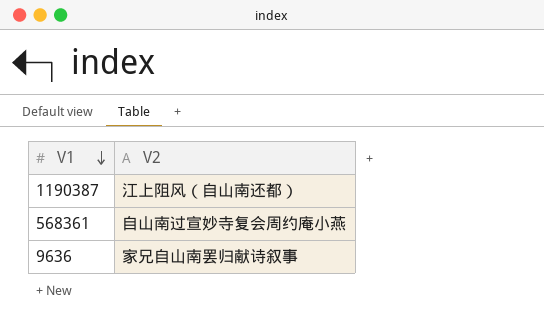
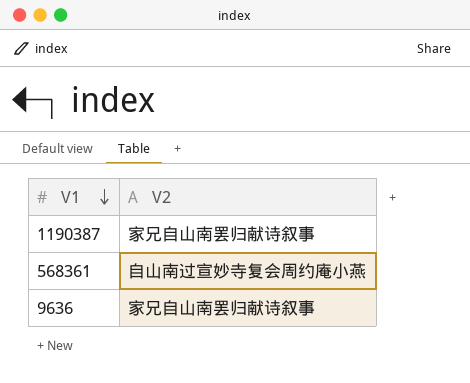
1190387 | V2: 江上阻风（自山南还都） -> 家兄自山南罢归献诗叙事

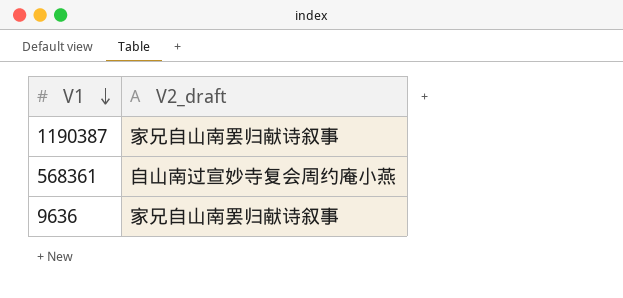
column name: V2 -> V2_draft

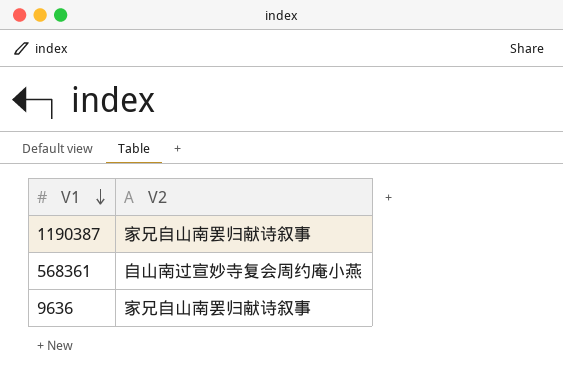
column name: V2_draft -> V2

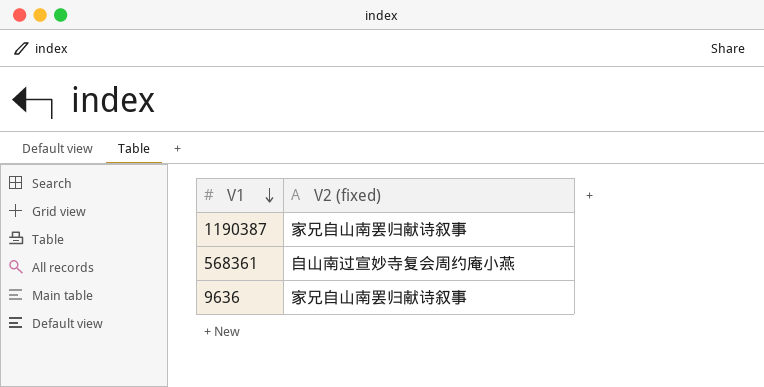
column name: V2 -> V2 (fixed)

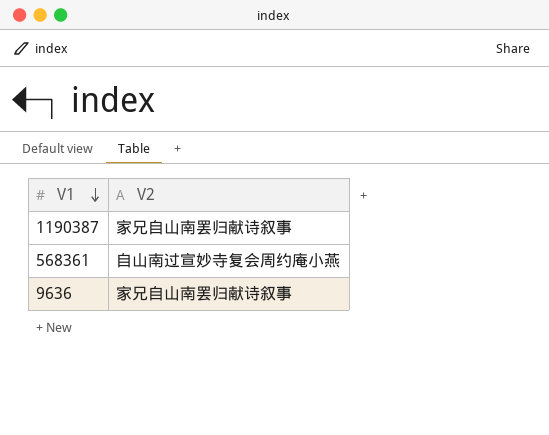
column name: V2 (fixed) -> V2

